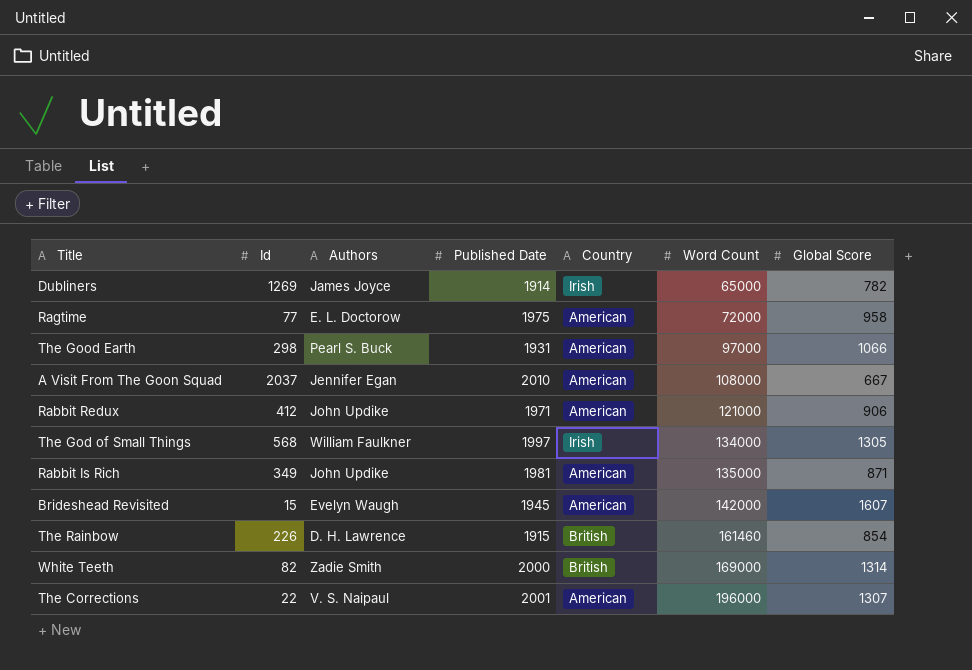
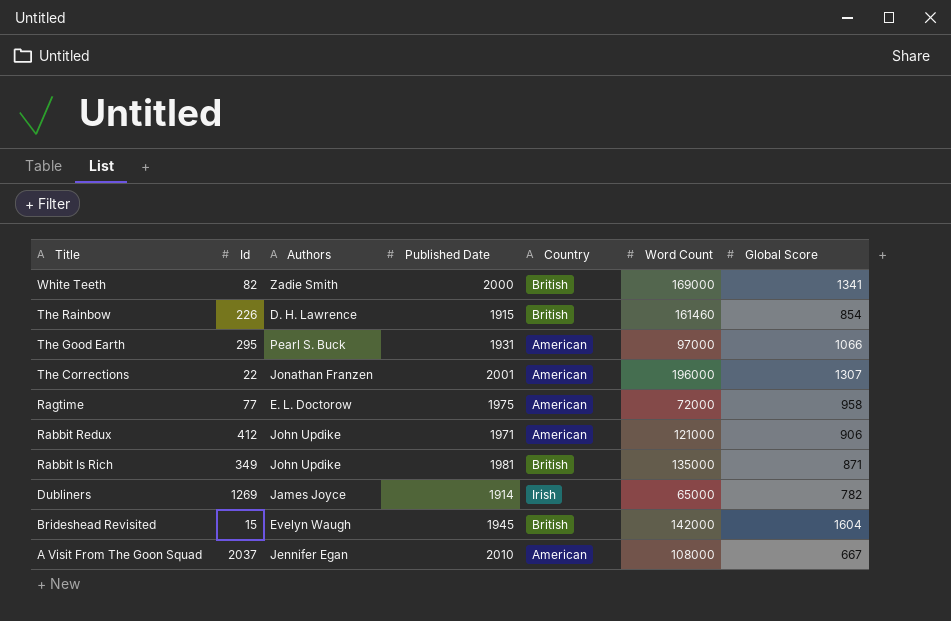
row order: Word Count ascending -> Title descending
row The God of Small Things: 568 | William Faulkner | 1997 | Irish | 134000 | 1305 -> none
White Teeth | Global Score: 1314 -> 1341
The Good Earth | Id: 298 -> 295
The Corrections | Authors: V. S. Naipaul -> Jonathan Franzen
Rabbit Is Rich | Country: American -> British
Brideshead Revisited | Country: American -> British
Brideshead Revisited | Global Score: 1607 -> 1604

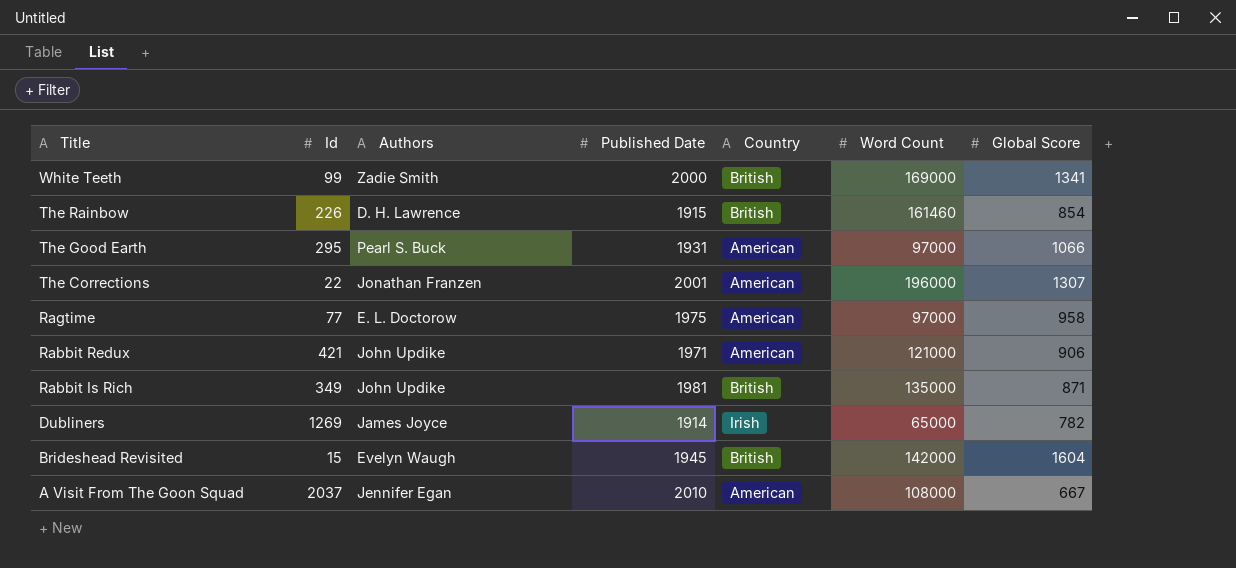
White Teeth | Id: 82 -> 99
Ragtime | Word Count: 72000 -> 97000
Rabbit Redux | Id: 412 -> 421

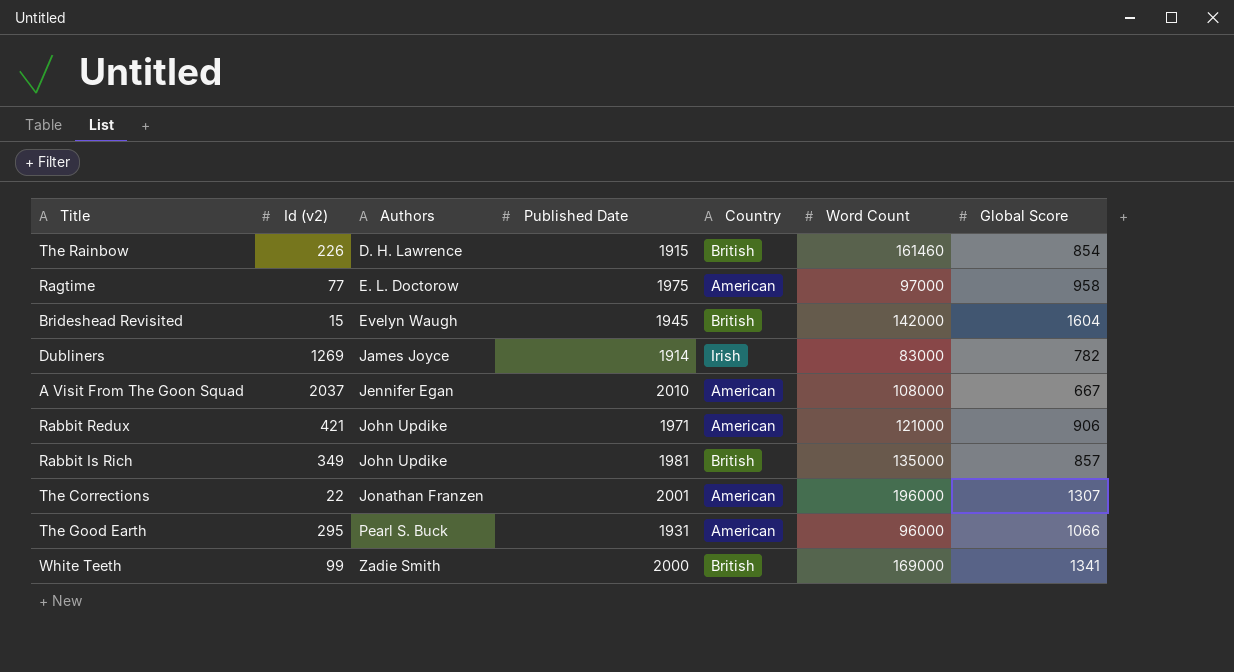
row order: Title descending -> Authors ascending
column name: Id -> Id (v2)
Dubliners | Word Count: 65000 -> 83000
Rabbit Is Rich | Global Score: 871 -> 857
The Good Earth | Word Count: 97000 -> 96000

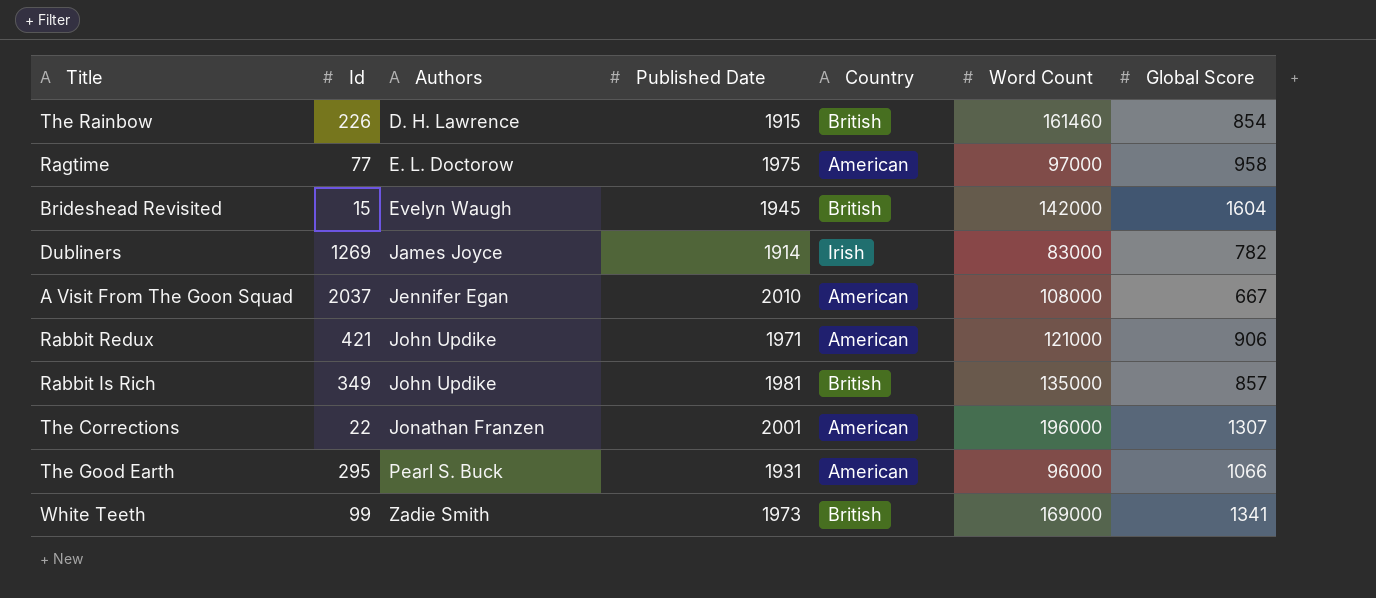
column name: Id (v2) -> Id
White Teeth | Published Date: 2000 -> 1973

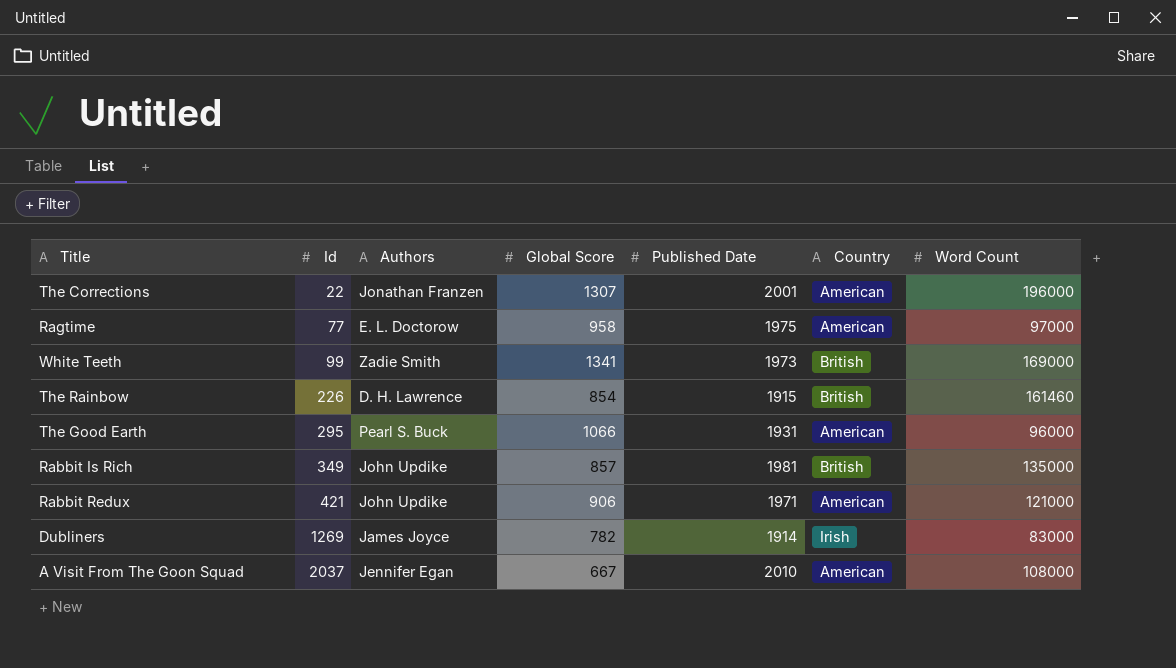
row order: Authors ascending -> Id ascending
column Global Score | position: 7 -> 4
row Brideshead Revisited: 15 | Evelyn Waugh | 1945 | British | 142000 | 1604 -> none

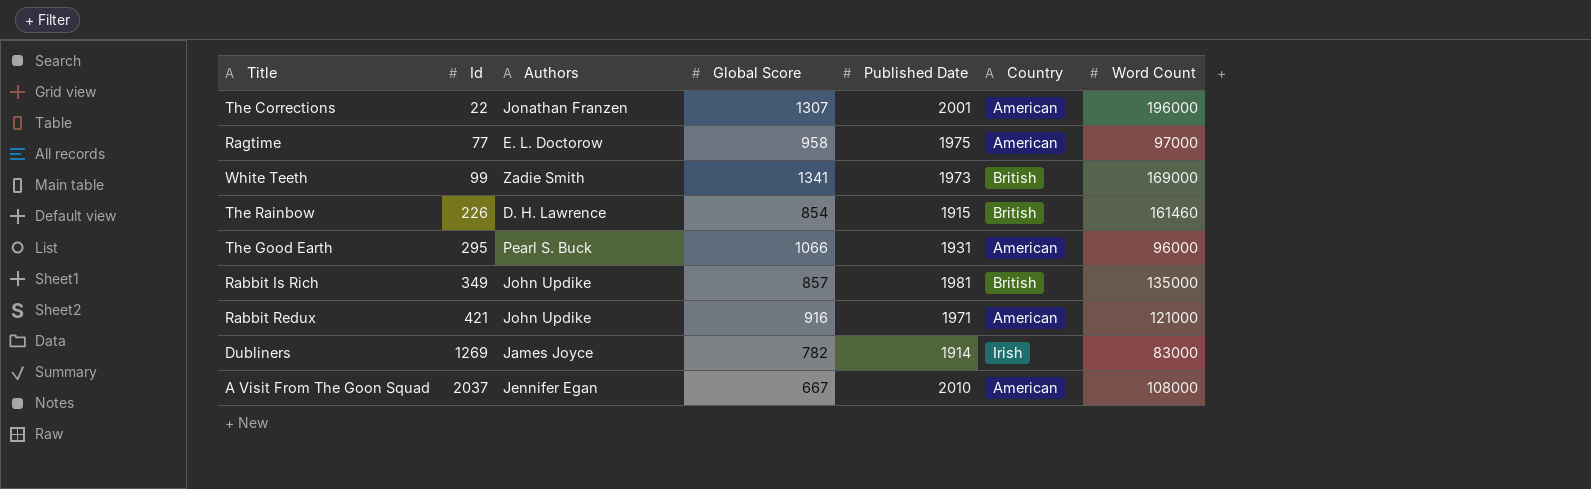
Rabbit Redux | Global Score: 906 -> 916

